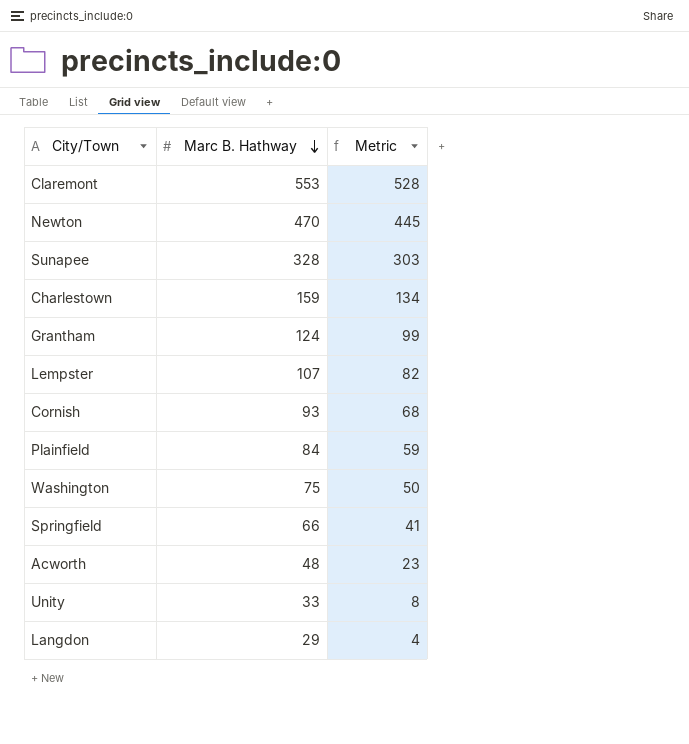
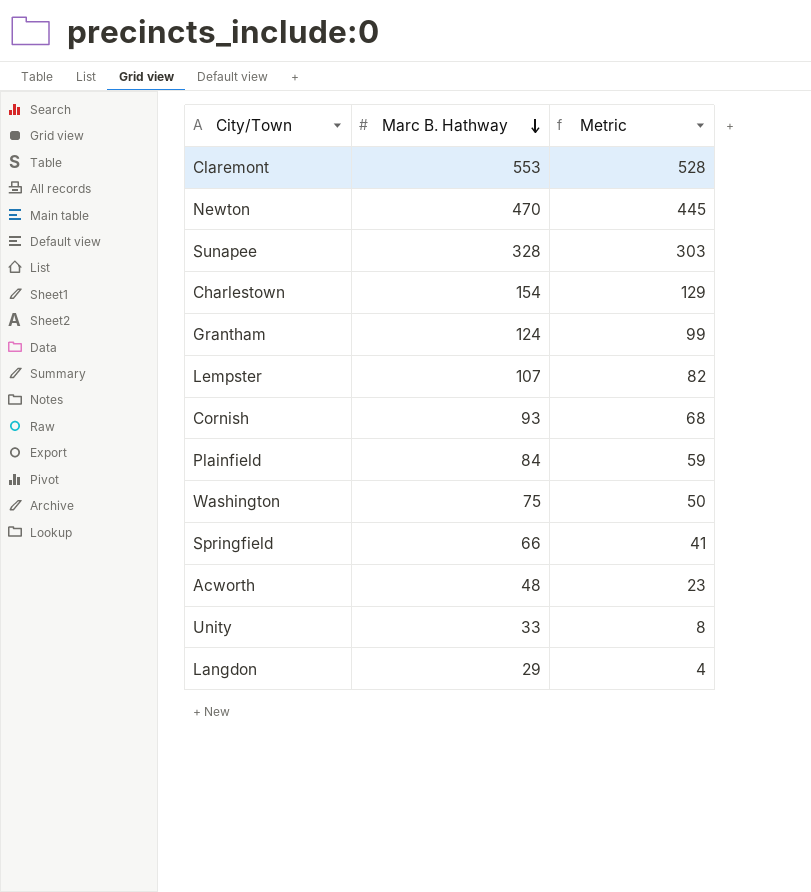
Charlestown | Marc B. Hathway: 159 -> 154
Charlestown | Metric: 134 -> 129

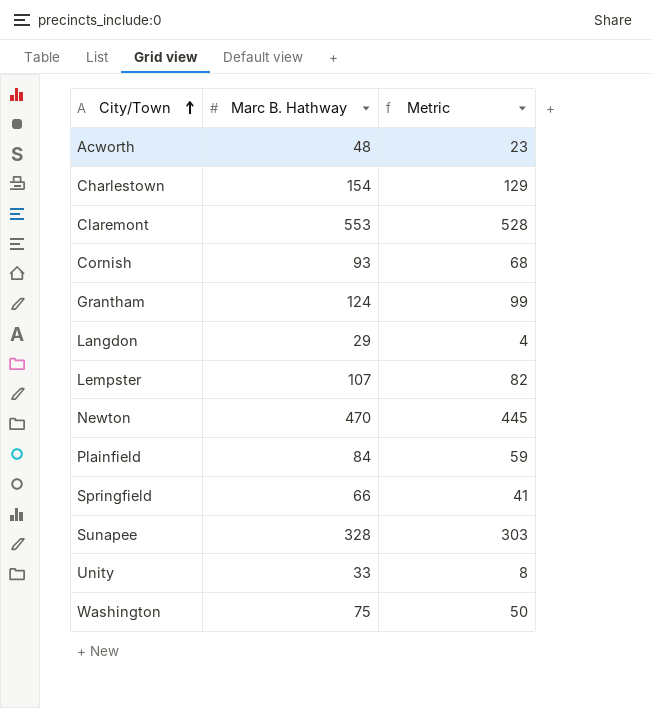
row order: Marc B. Hathway descending -> City/Town ascending

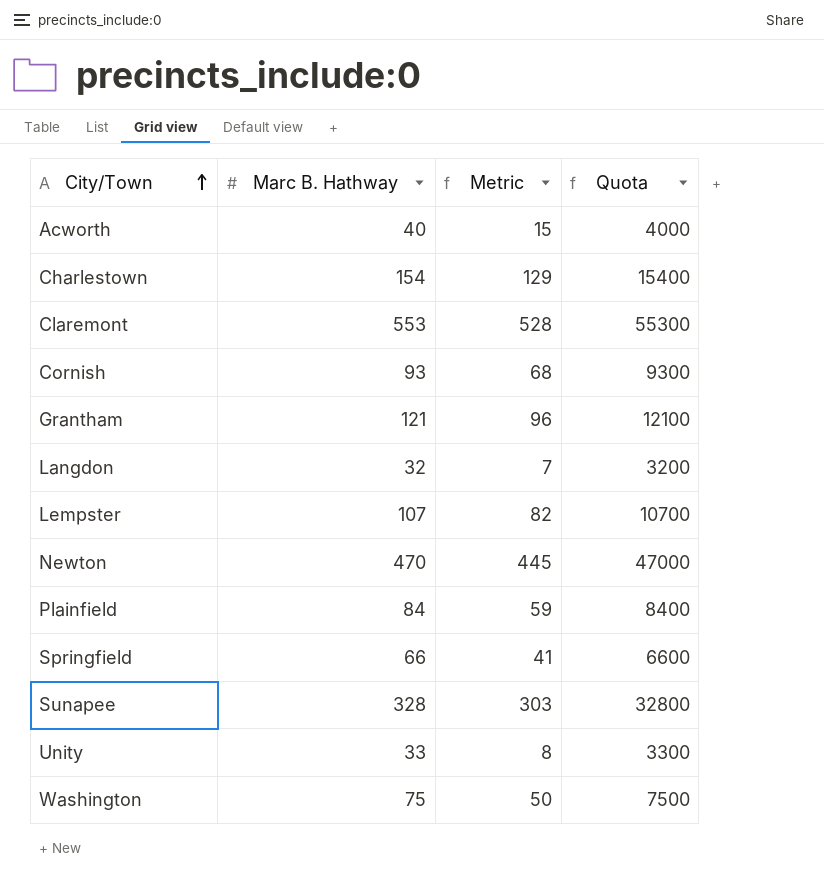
column Quota | formula: none -> [Marc B. Hathway] * 100
Acworth | Marc B. Hathway: 48 -> 40
Acworth | Metric: 23 -> 15
Grantham | Marc B. Hathway: 124 -> 121
Grantham | Metric: 99 -> 96
Langdon | Marc B. Hathway: 29 -> 32
Langdon | Metric: 4 -> 7

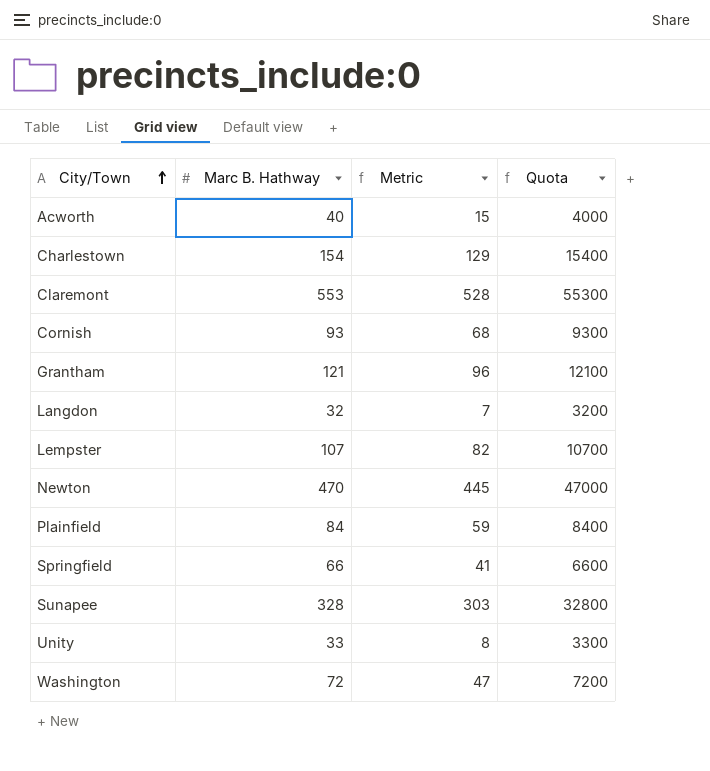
Washington | Marc B. Hathway: 75 -> 72
Washington | Metric: 50 -> 47
Washington | Quota: 7500 -> 7200

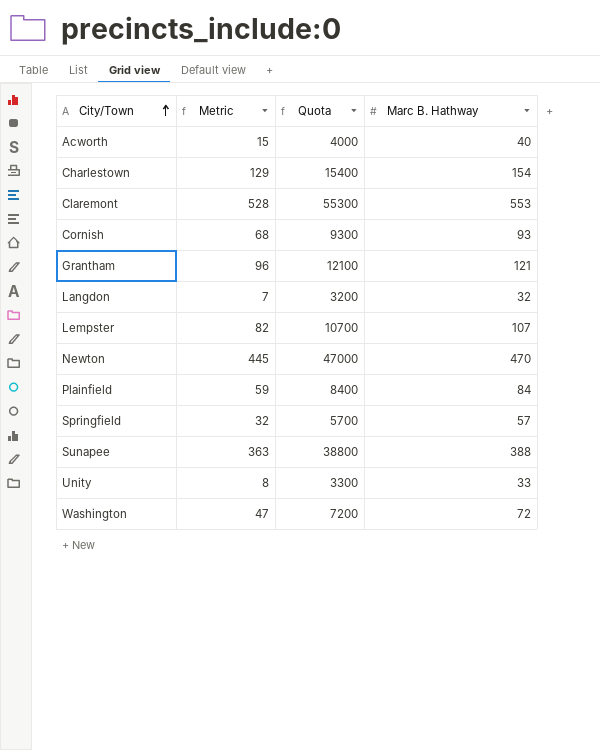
column Marc B. Hathway | position: 2 -> 4
Springfield | Metric: 41 -> 32
Springfield | Quota: 6600 -> 5700
Springfield | Marc B. Hathway: 66 -> 57
Sunapee | Metric: 303 -> 363
Sunapee | Quota: 32800 -> 38800
Sunapee | Marc B. Hathway: 328 -> 388

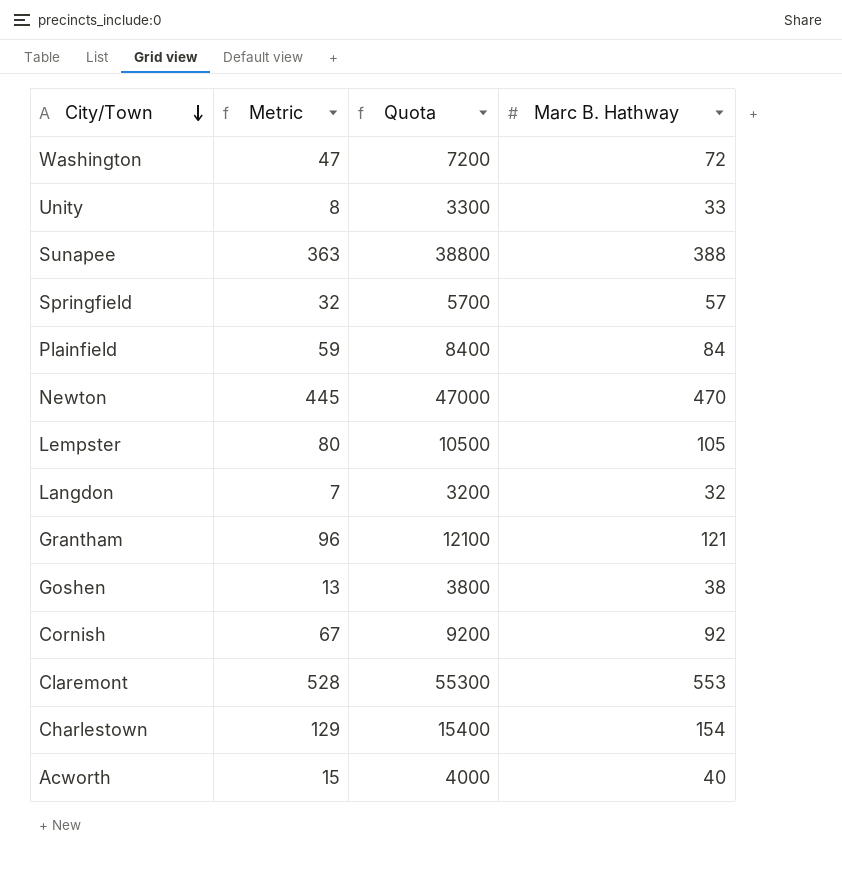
row order: City/Town ascending -> City/Town descending
Lempster | Metric: 82 -> 80
Lempster | Quota: 10700 -> 10500
Lempster | Marc B. Hathway: 107 -> 105
row Goshen: none -> 13 | 3800 | 38
Cornish | Metric: 68 -> 67
Cornish | Quota: 9300 -> 9200
Cornish | Marc B. Hathway: 93 -> 92

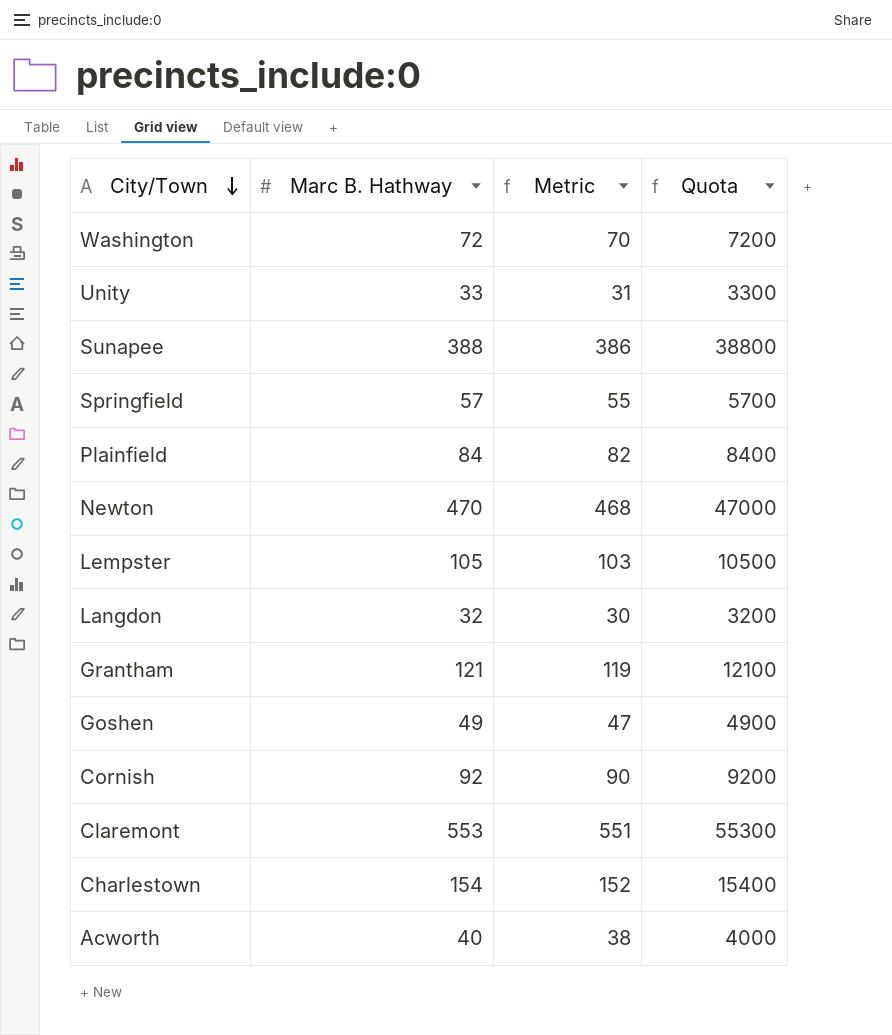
column Marc B. Hathway | position: 4 -> 2
column Metric | formula: [Marc B. Hathway] - 25 -> [Marc B. Hathway] - 2
Goshen | Marc B. Hathway: 38 -> 49
Goshen | Quota: 3800 -> 4900

